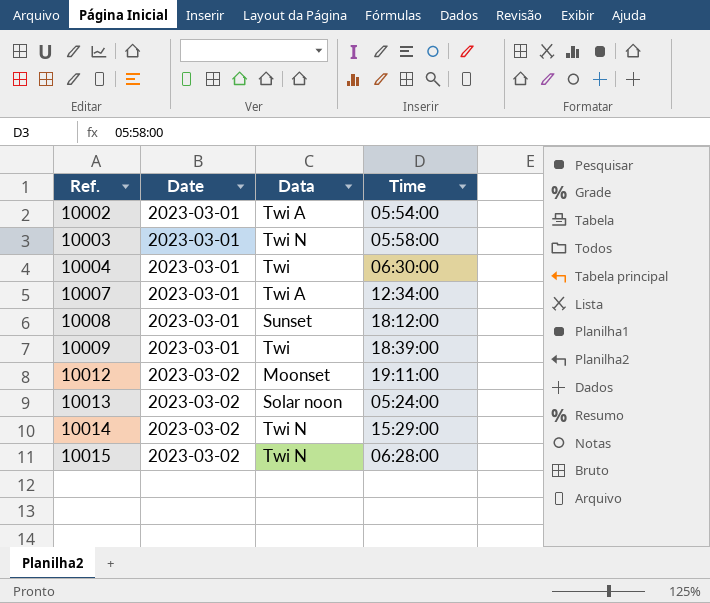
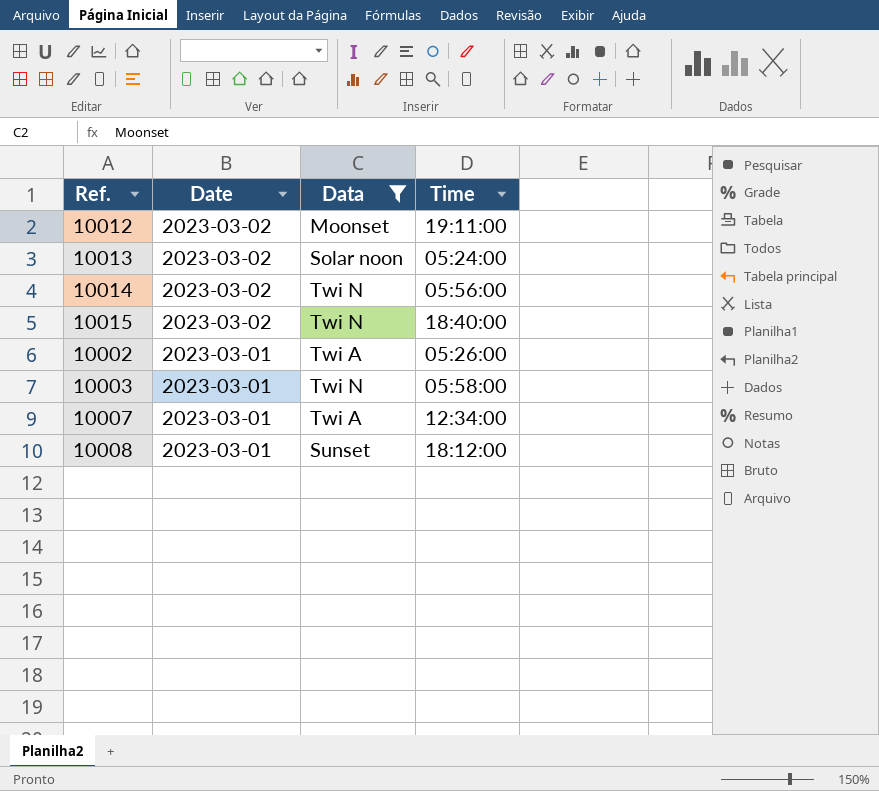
filter: none -> Data != Twi
row order: Ref. ascending -> Date descending
10014 | Time: 15:29:00 -> 05:56:00
10015 | Time: 06:28:00 -> 18:40:00
10002 | Time: 05:54:00 -> 05:26:00

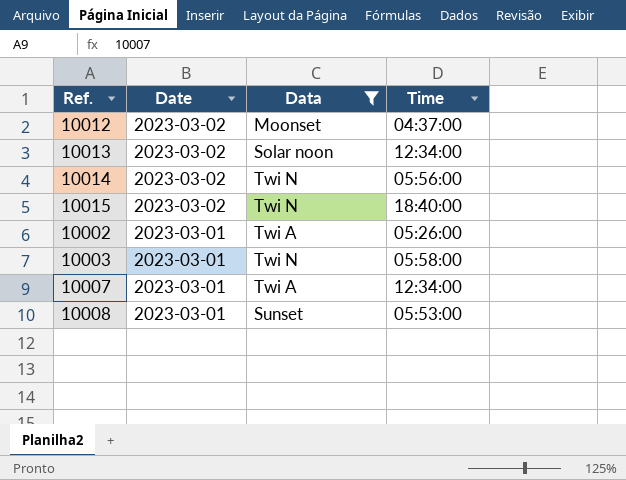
10012 | Time: 19:11:00 -> 04:37:00
10013 | Time: 05:24:00 -> 12:34:00
10008 | Time: 18:12:00 -> 05:53:00

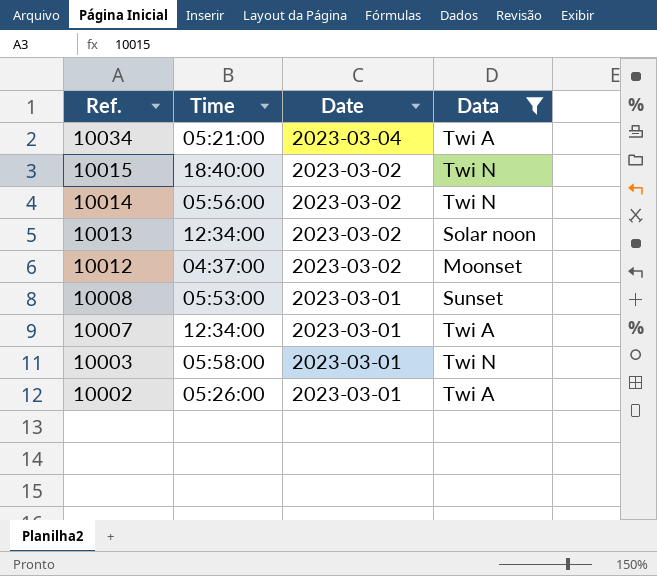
row order: Date descending -> Ref. descending
column Time | position: 4 -> 2
row 10034: none -> 05:21:00 | 2023-03-04 | Twi A

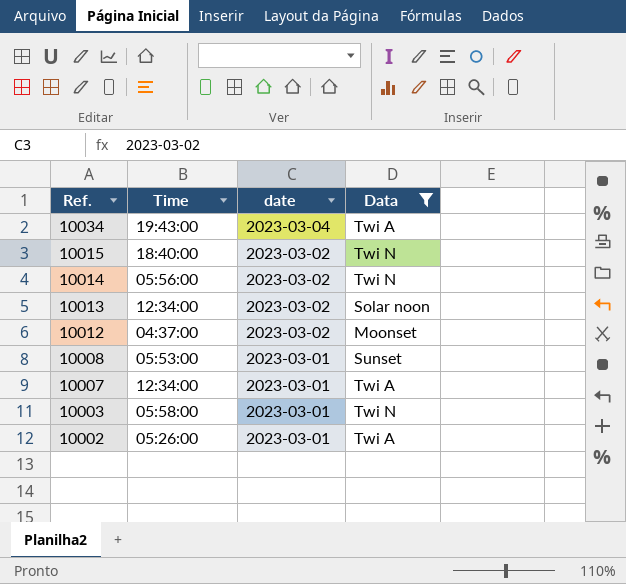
column name: Date -> date
10034 | Time: 05:21:00 -> 19:43:00

